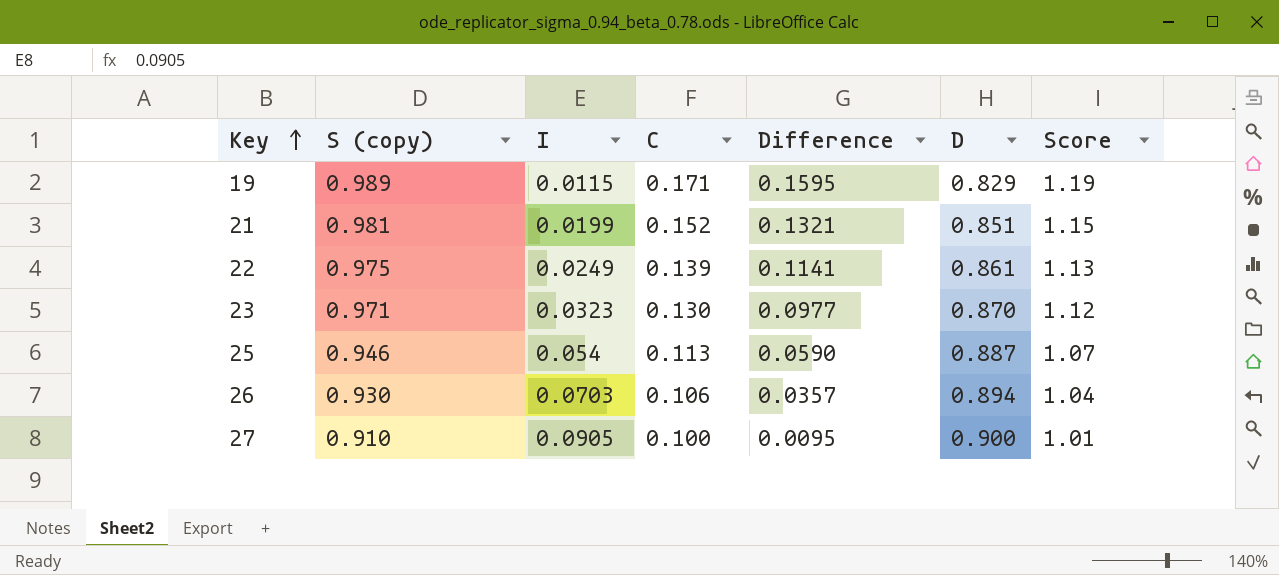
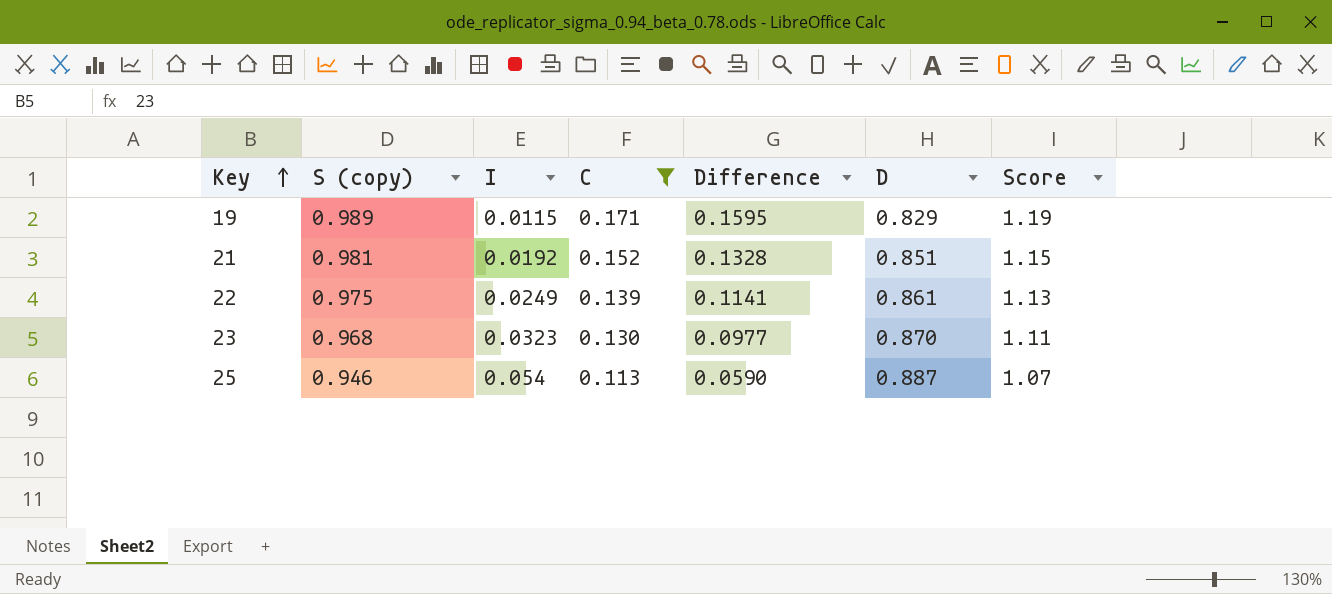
filter: none -> C >= 0.113
21 | I: 0.0199 -> 0.0192
21 | Difference: 0.1321 -> 0.1328
23 | S (copy): 0.971 -> 0.968
23 | Score: 1.12 -> 1.11

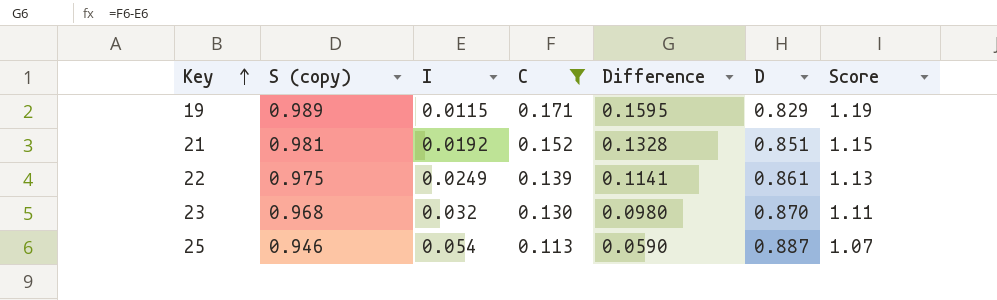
23 | I: 0.0323 -> 0.032
23 | Difference: 0.0977 -> 0.0980

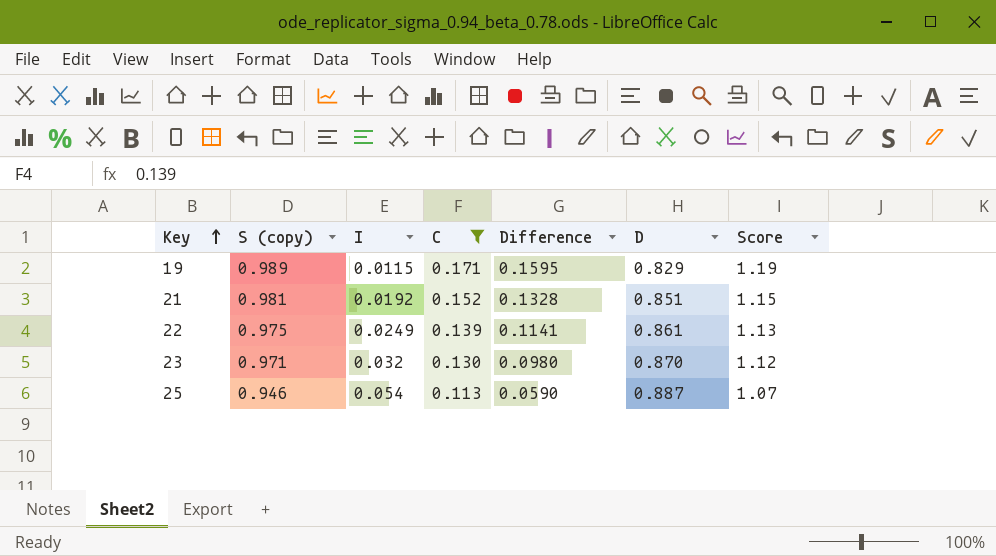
23 | S (copy): 0.968 -> 0.971
23 | Score: 1.11 -> 1.12

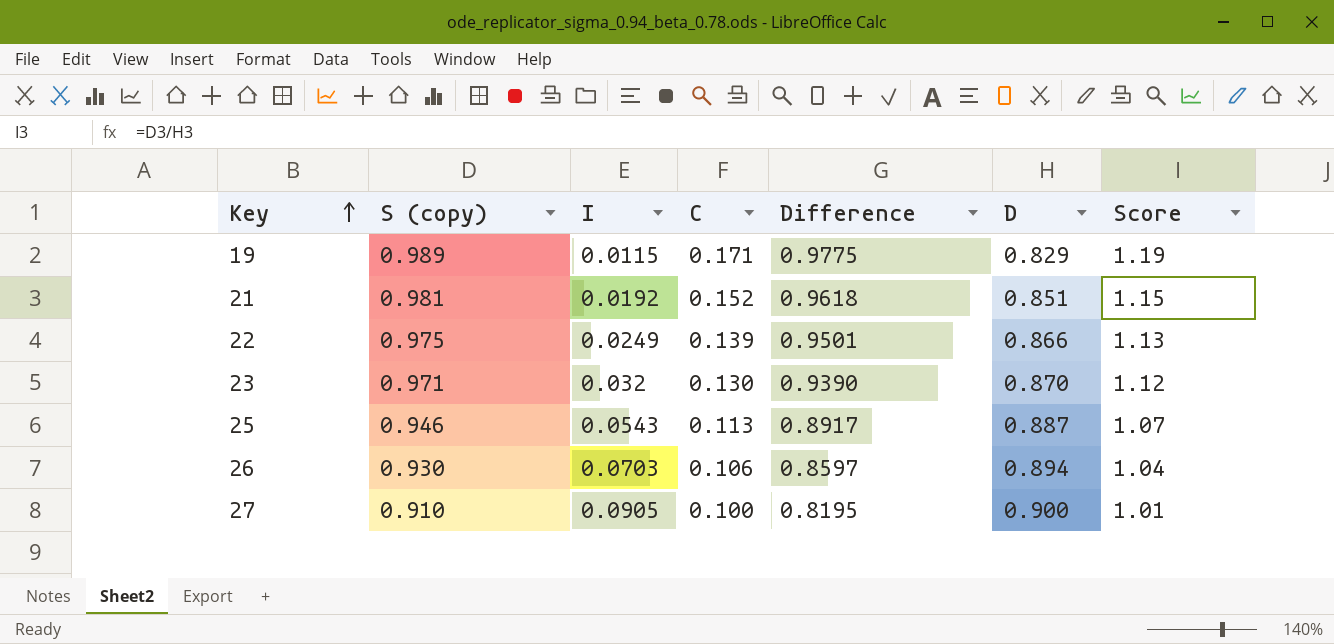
filter: C >= 0.113 -> none
column Difference | formula: [C] - [I] -> [S (copy)] - [I]
22 | D: 0.861 -> 0.866
25 | I: 0.054 -> 0.0543

